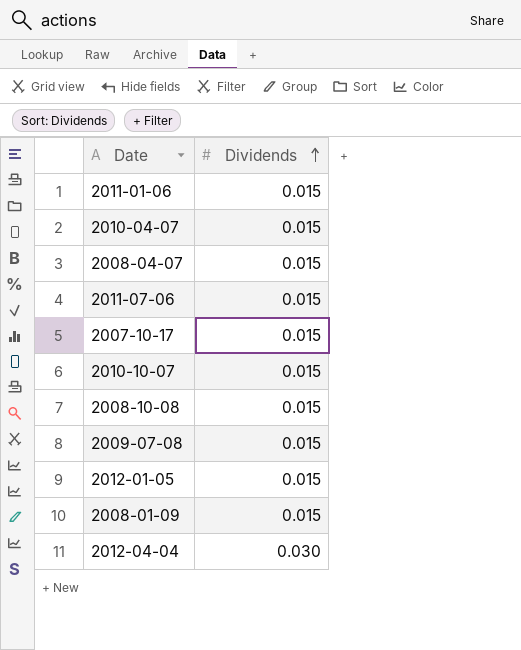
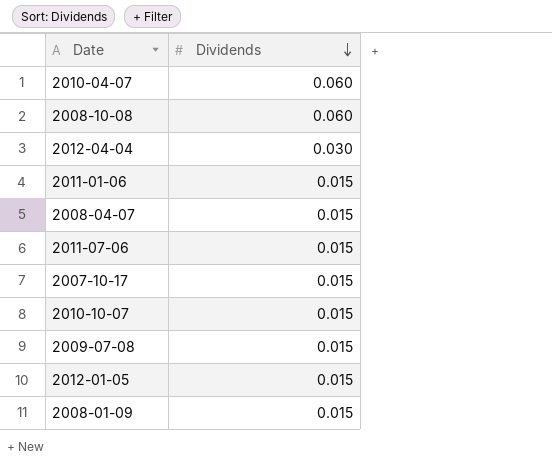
row order: Dividends ascending -> Dividends descending
2010-04-07 | Dividends: 0.015 -> 0.060
2008-10-08 | Dividends: 0.015 -> 0.060

